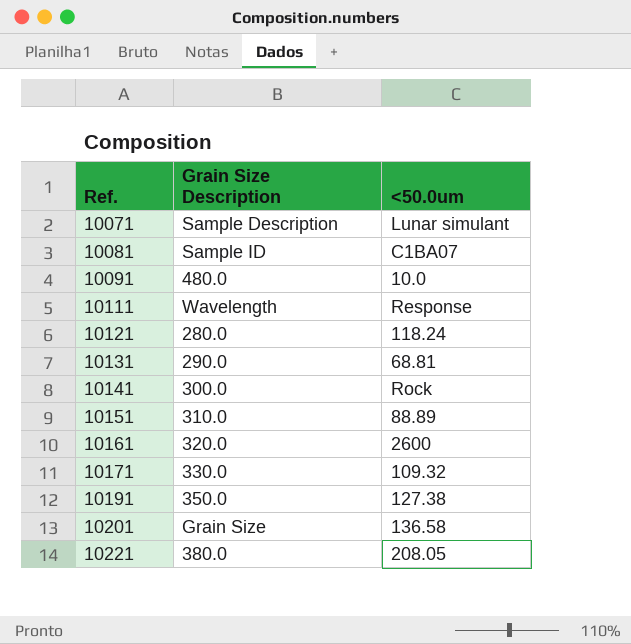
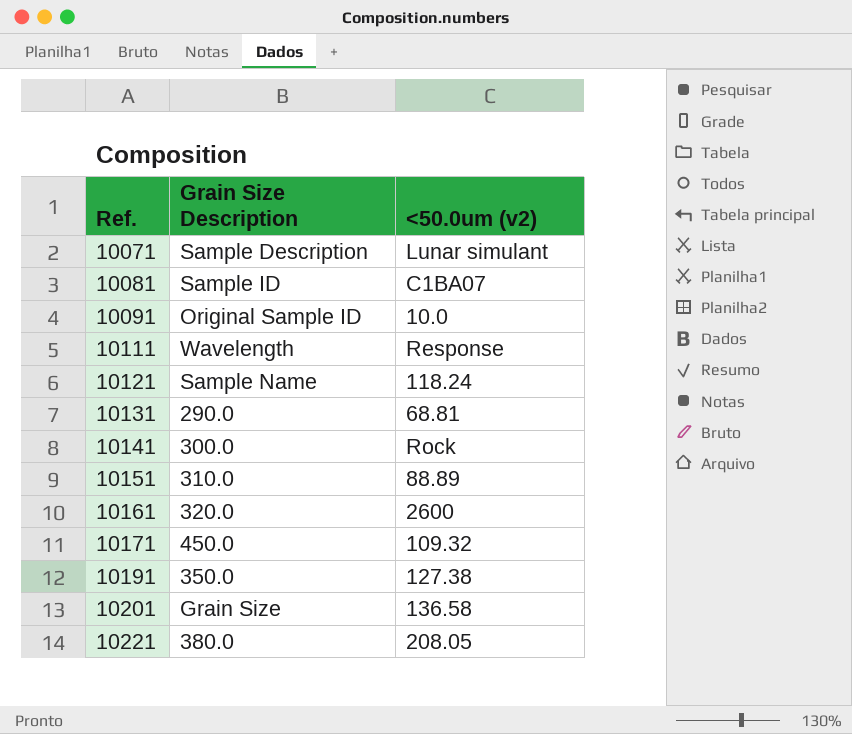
column name: <50.0um -> <50.0um (v2)
10091 | Grain Size Description: 480.0 -> Original Sample ID
10121 | Grain Size Description: 280.0 -> Sample Name
10171 | Grain Size Description: 330.0 -> 450.0

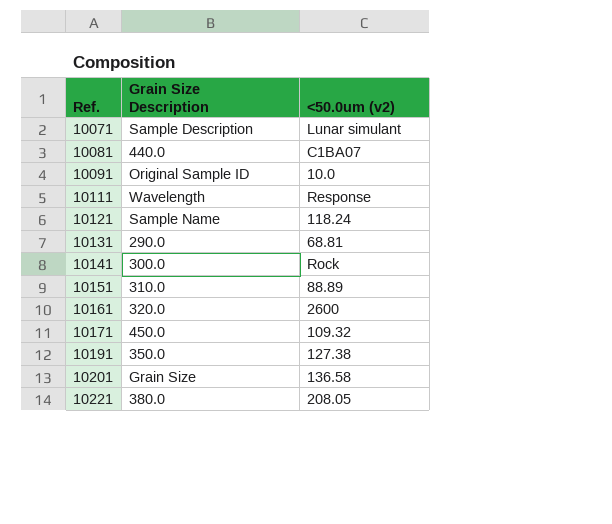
10081 | Grain Size Description: Sample ID -> 440.0

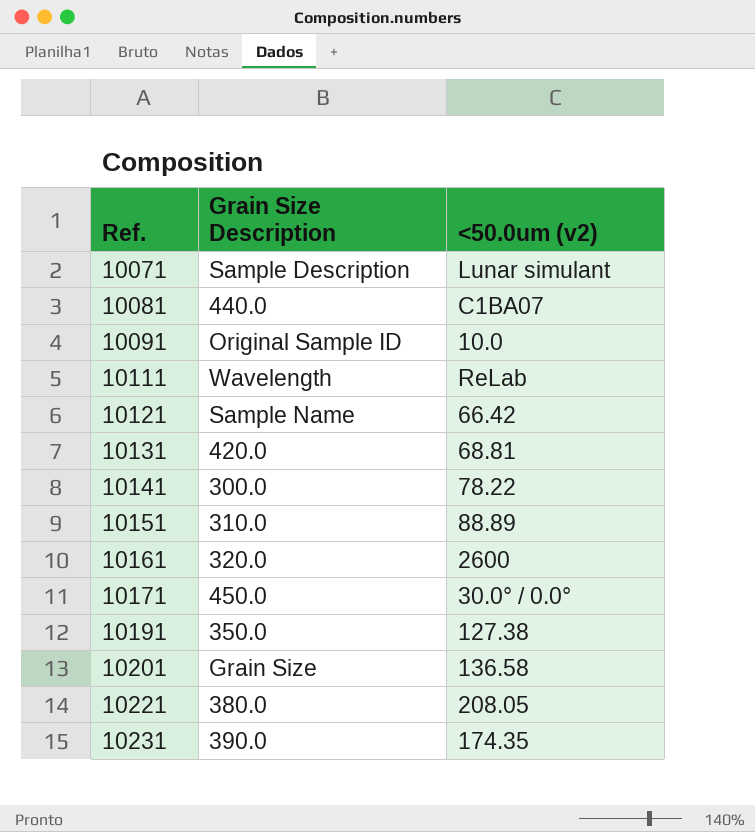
10111 | <50.0um (v2): Response -> ReLab
10121 | <50.0um (v2): 118.24 -> 66.42
10131 | Grain Size Description: 290.0 -> 420.0
10141 | <50.0um (v2): Rock -> 78.22
10171 | <50.0um (v2): 109.32 -> 30.0° / 0.0°
row 10231: none -> 390.0 | 174.35

